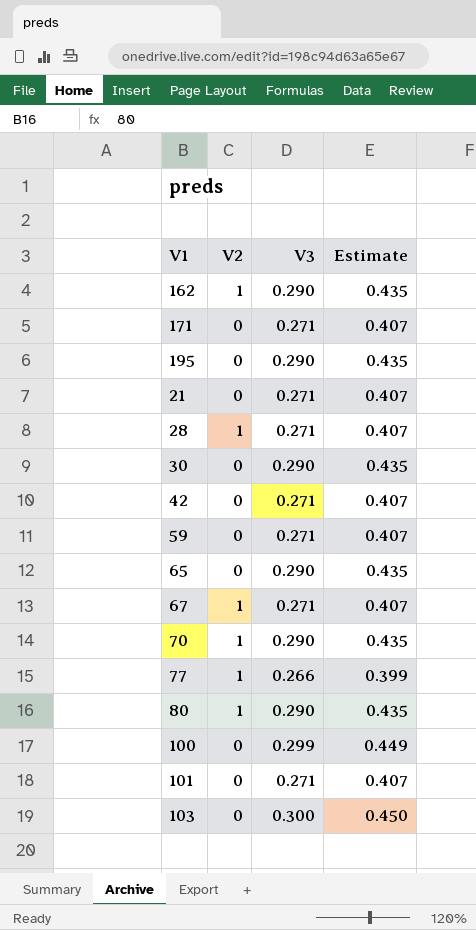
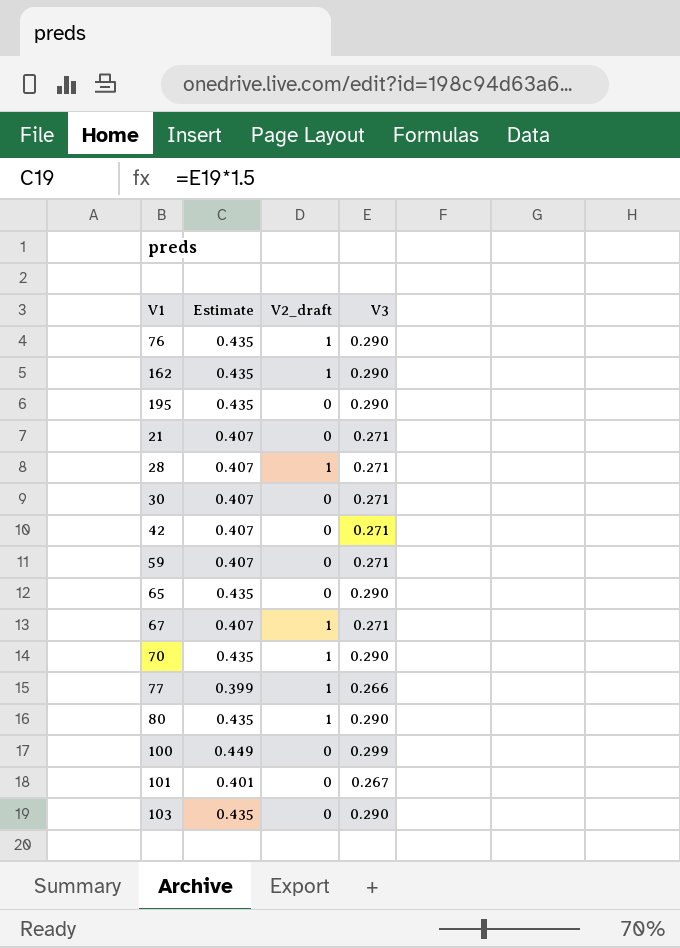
column Estimate | position: 4 -> 2
column name: V2 -> V2_draft
row 171: 0 | 0.271 | 0.407 -> none
row 76: none -> 0.435 | 1 | 0.290
30 | Estimate: 0.435 -> 0.407
30 | V3: 0.290 -> 0.271
101 | Estimate: 0.407 -> 0.401
101 | V3: 0.271 -> 0.267
103 | Estimate: 0.450 -> 0.435
103 | V3: 0.300 -> 0.290

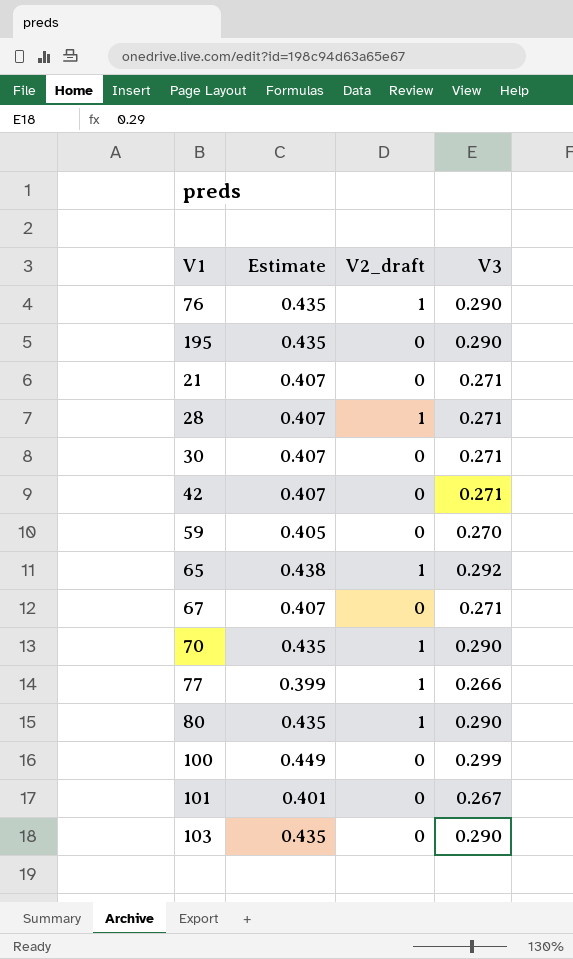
row 162: 0.435 | 1 | 0.290 -> none
59 | Estimate: 0.407 -> 0.405
59 | V3: 0.271 -> 0.270
65 | Estimate: 0.435 -> 0.438
65 | V2_draft: 0 -> 1
65 | V3: 0.290 -> 0.292
67 | V2_draft: 1 -> 0

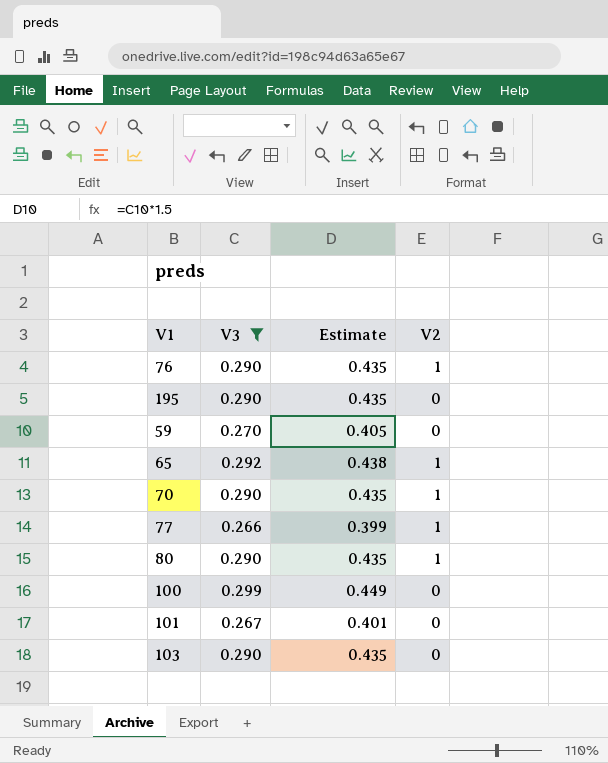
filter: none -> V3 != 0.271
column V3 | position: 4 -> 2
column name: V2_draft -> V2

